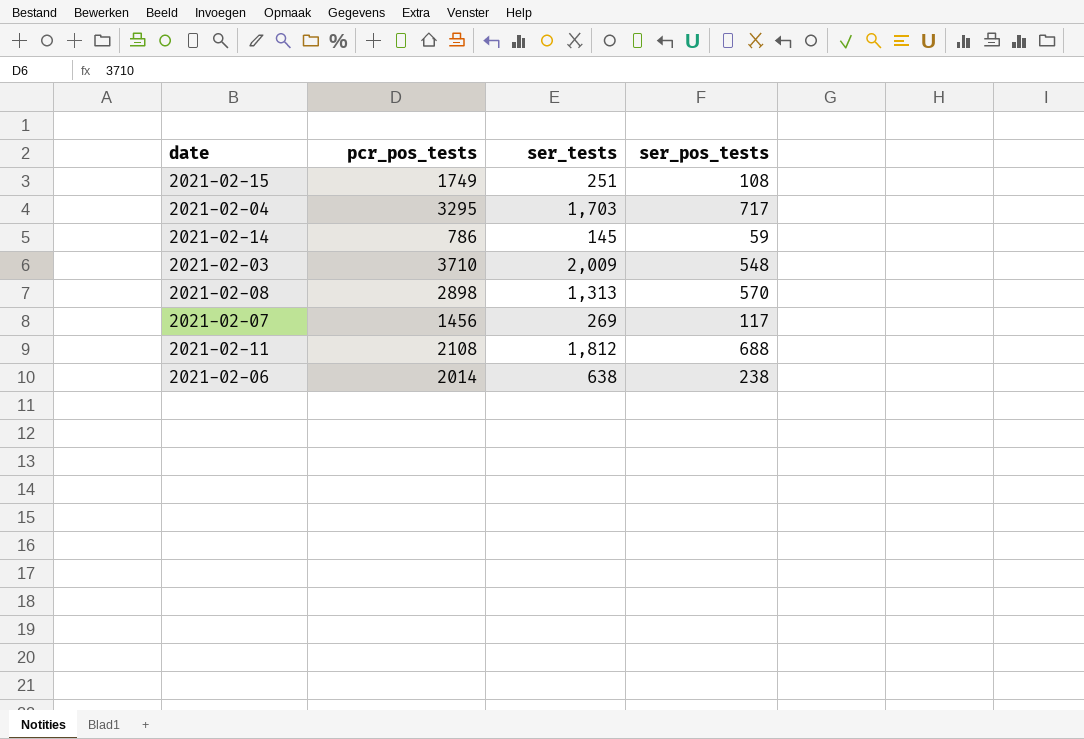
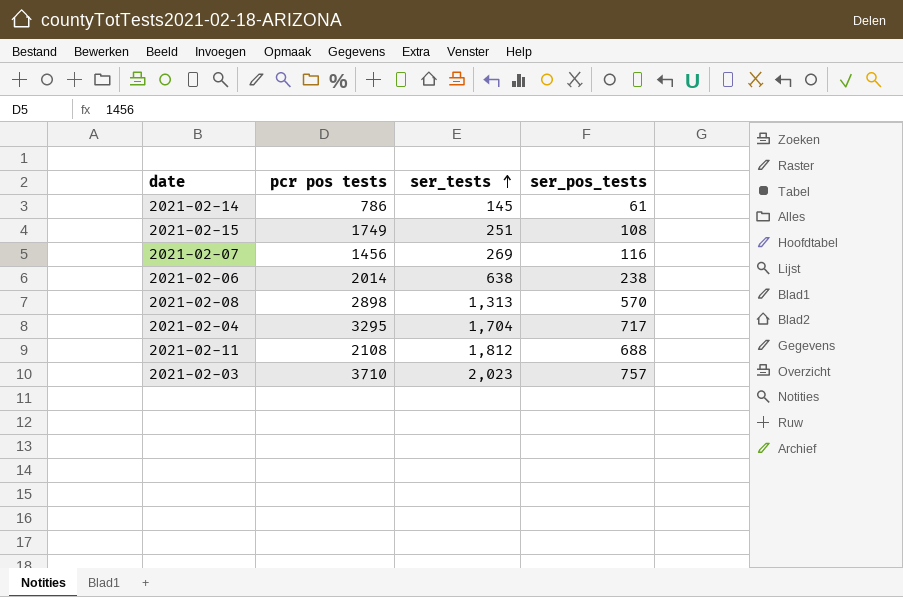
row order: none -> ser_tests ascending
column name: pcr_pos_tests -> pcr pos tests
2021-02-14 | ser_pos_tests: 59 -> 61
2021-02-07 | ser_pos_tests: 117 -> 116
2021-02-04 | ser_tests: 1,703 -> 1,704
2021-02-03 | ser_tests: 2,009 -> 2,023
2021-02-03 | ser_pos_tests: 548 -> 757

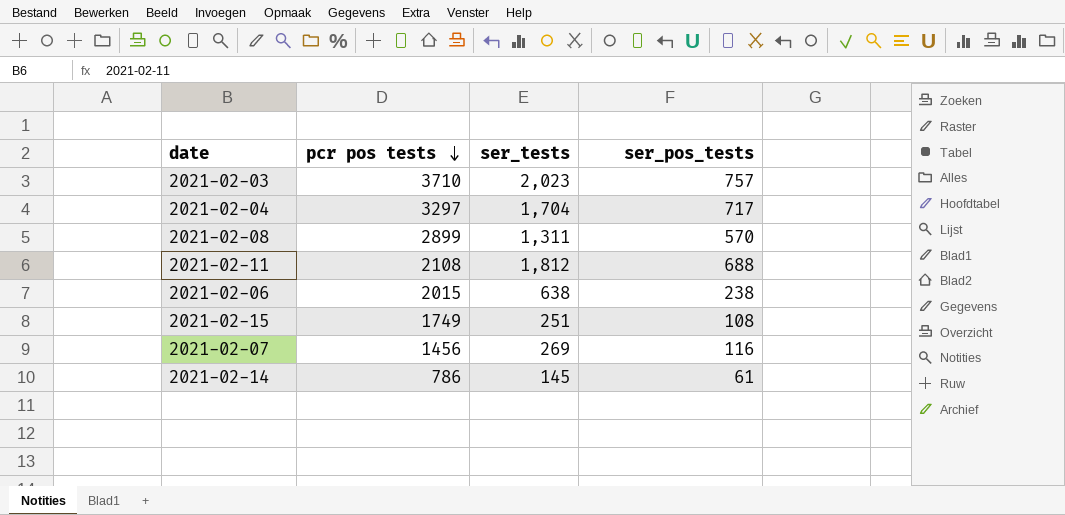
row order: ser_tests ascending -> pcr pos tests descending
2021-02-04 | pcr pos tests: 3295 -> 3297
2021-02-08 | pcr pos tests: 2898 -> 2899
2021-02-08 | ser_tests: 1,313 -> 1,311
2021-02-06 | pcr pos tests: 2014 -> 2015

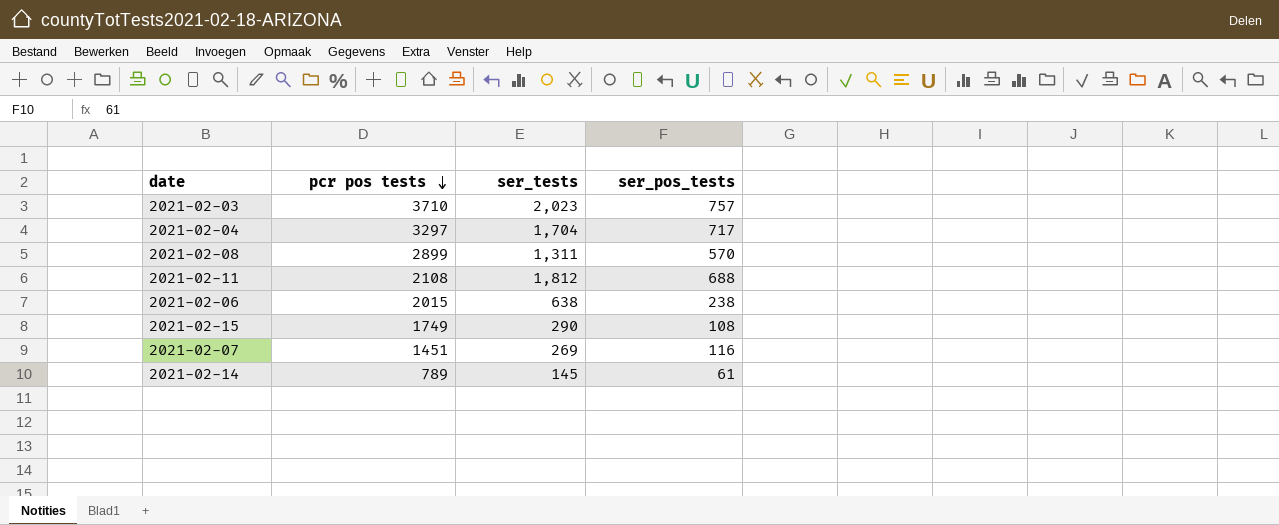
2021-02-15 | ser_tests: 251 -> 290
2021-02-07 | pcr pos tests: 1456 -> 1451
2021-02-14 | pcr pos tests: 786 -> 789

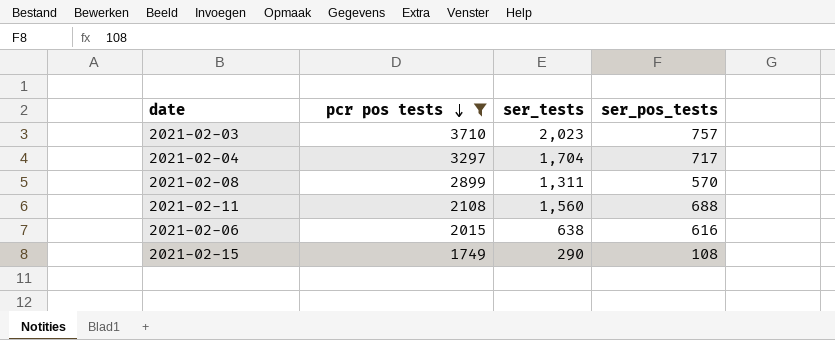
filter: none -> pcr pos tests >= 1749
2021-02-11 | ser_tests: 1,812 -> 1,560
2021-02-06 | ser_pos_tests: 238 -> 616

